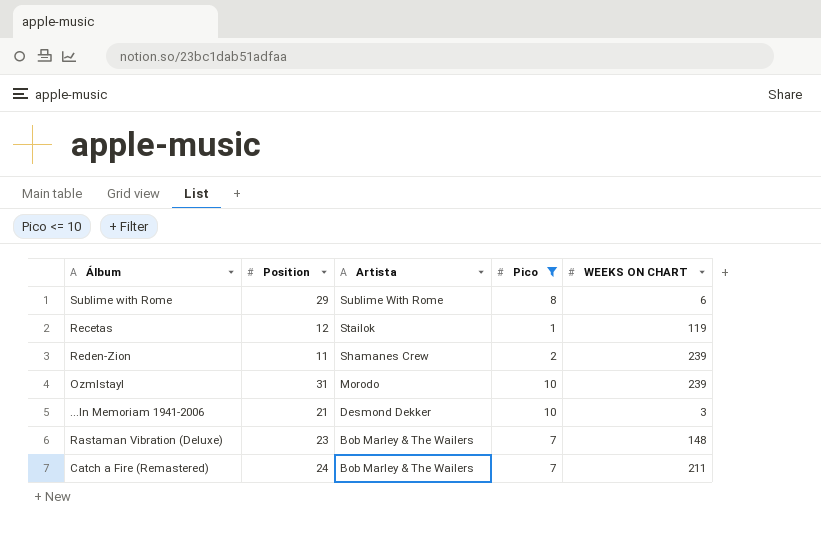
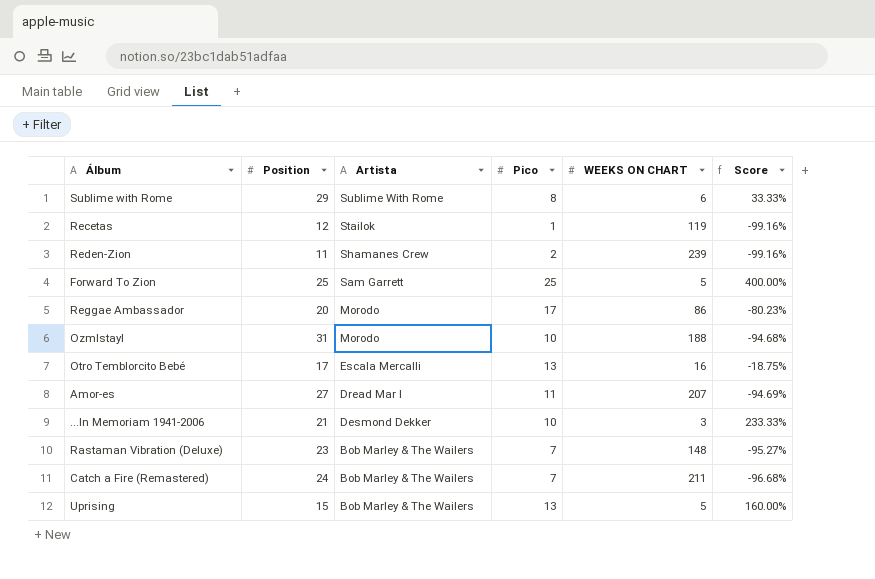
filter: Pico <= 10 -> none
column Score | formula: none -> ([Pico] - [WEEKS ON CHART]) / [WEEKS ON CHART]
Ozmlstayl | WEEKS ON CHART: 239 -> 188

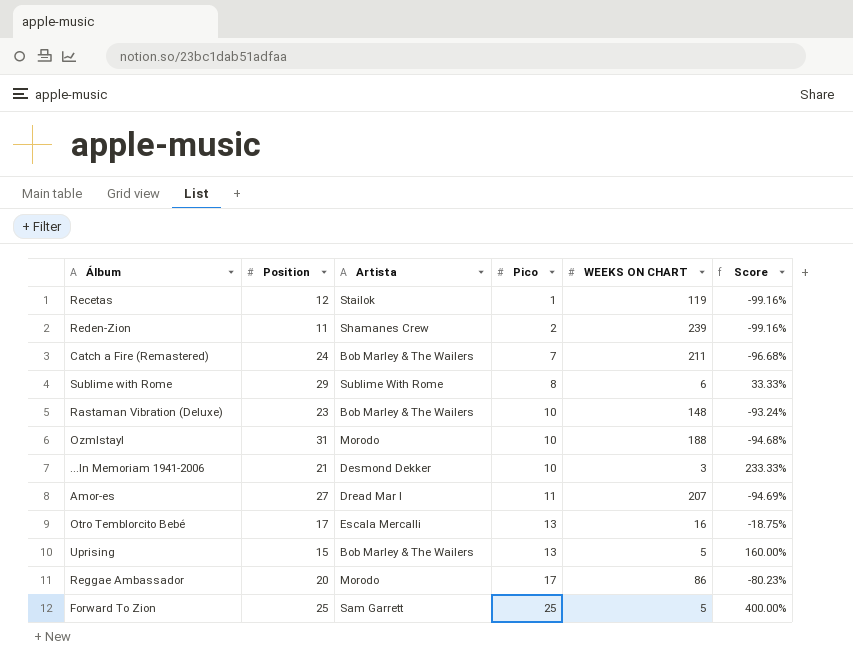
row order: Artista descending -> Pico ascending
Rastaman Vibration (Deluxe) | Pico: 7 -> 10
Rastaman Vibration (Deluxe) | Score: -95.27% -> -93.24%

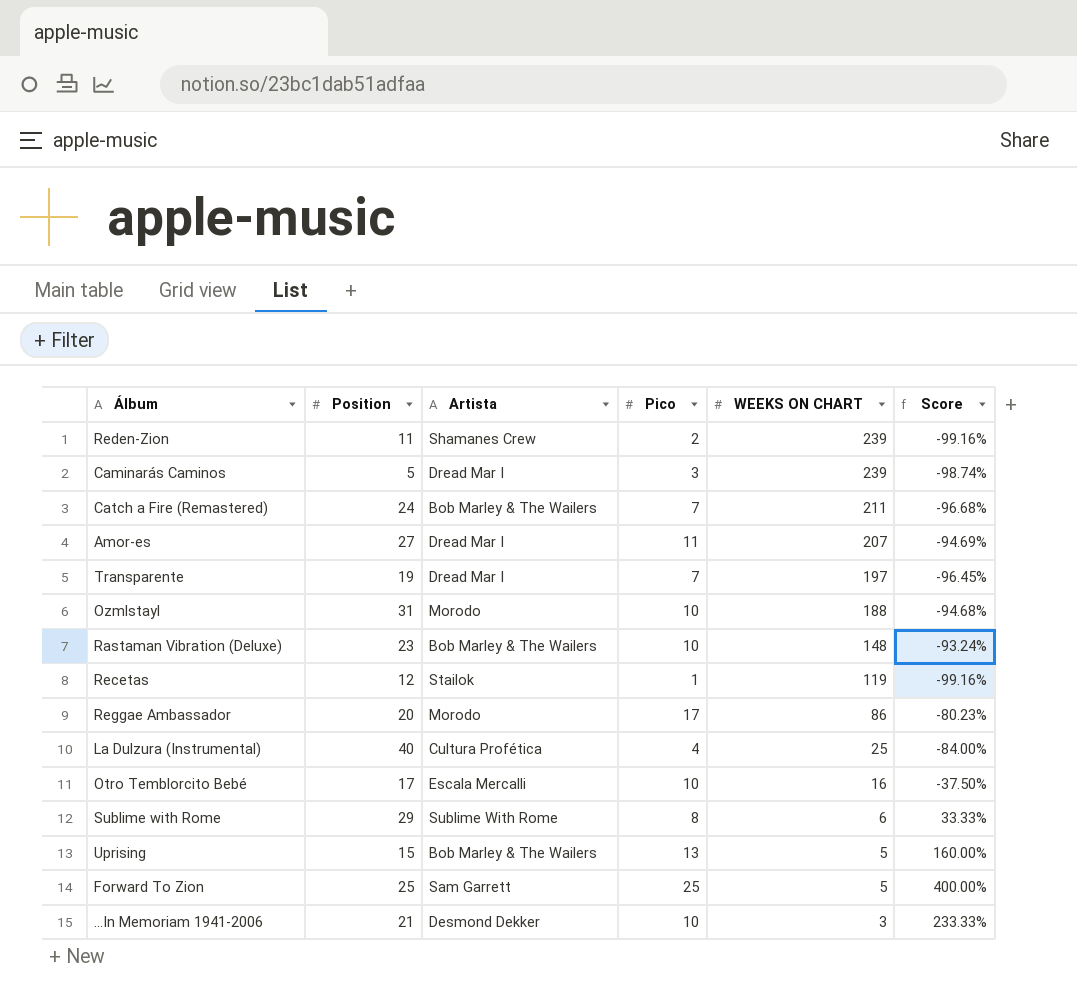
row order: Pico ascending -> WEEKS ON CHART descending
row Caminarás Caminos: none -> 5 | Dread Mar I | 3 | 239 | -98.74%
row Transparente: none -> 19 | Dread Mar I | 7 | 197 | -96.45%
row La Dulzura (Instrumental): none -> 40 | Cultura Profética | 4 | 25 | -84.00%
Otro Temblorcito Bebé | Pico: 13 -> 10
Otro Temblorcito Bebé | Score: -18.75% -> -37.50%

